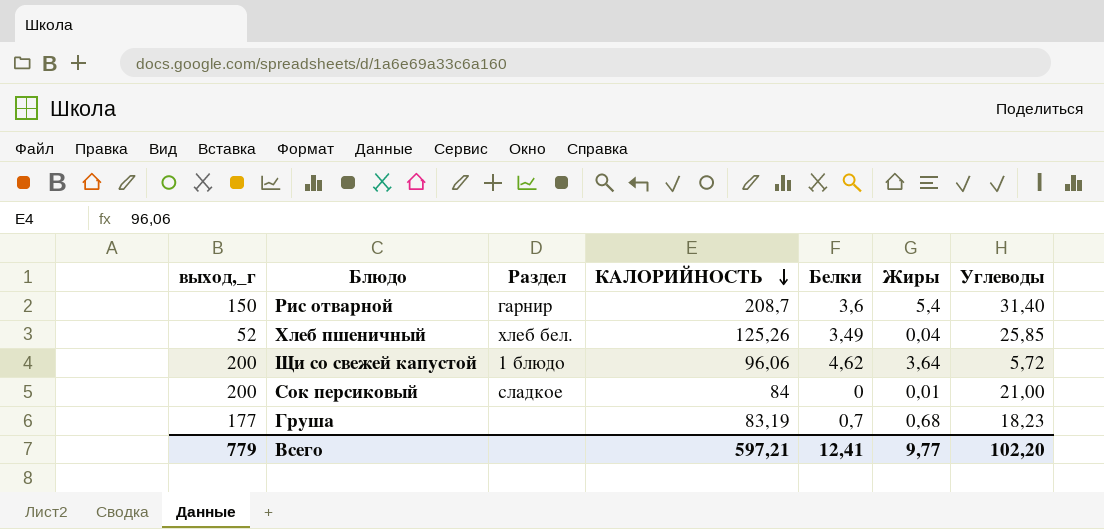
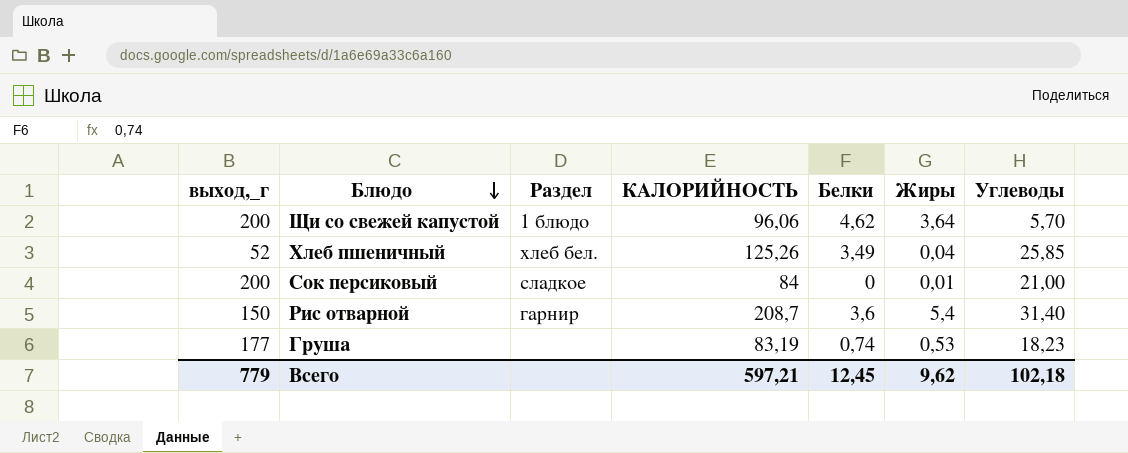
row order: КАЛОРИЙНОСТЬ descending -> Блюдо descending
Щи со свежей капустой | Углеводы: 5,72 -> 5,70
Груша | Белки: 0,7 -> 0,74
Груша | Жиры: 0,68 -> 0,53
Всего | Белки: 12,41 -> 12,45
Всего | Жиры: 9,77 -> 9,62
Всего | Углеводы: 102,20 -> 102,18

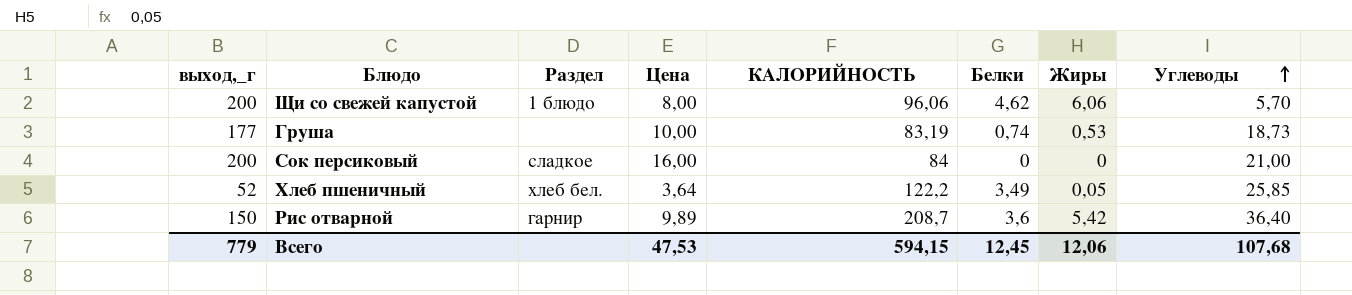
row order: Блюдо descending -> Углеводы ascending
column Цена | position: none -> 4
Щи со свежей капустой | Жиры: 3,64 -> 6,06
Груша | Углеводы: 18,23 -> 18,73
Сок персиковый | Жиры: 0,01 -> 0
Хлеб пшеничный | КАЛОРИЙНОСТЬ: 125,26 -> 122,2
Хлеб пшеничный | Жиры: 0,04 -> 0,05
Рис отварной | Жиры: 5,4 -> 5,42
Рис отварной | Углеводы: 31,40 -> 36,40
Всего | КАЛОРИЙНОСТЬ: 597,21 -> 594,15
Всего | Жиры: 9,62 -> 12,06
Всего | Углеводы: 102,18 -> 107,68

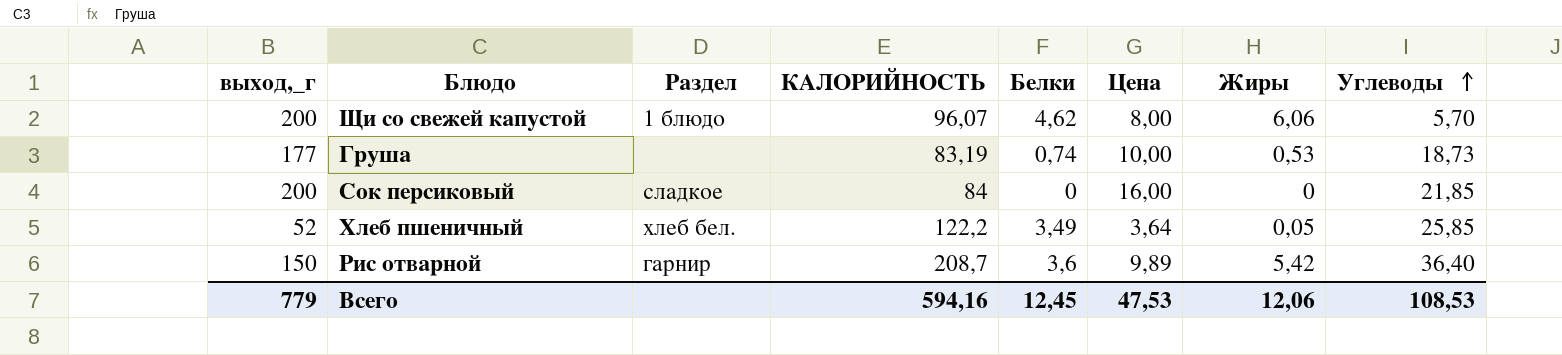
column Цена | position: 4 -> 6
Щи со свежей капустой | КАЛОРИЙНОСТЬ: 96,06 -> 96,07
Сок персиковый | Углеводы: 21,00 -> 21,85
Всего | КАЛОРИЙНОСТЬ: 594,15 -> 594,16
Всего | Углеводы: 107,68 -> 108,53

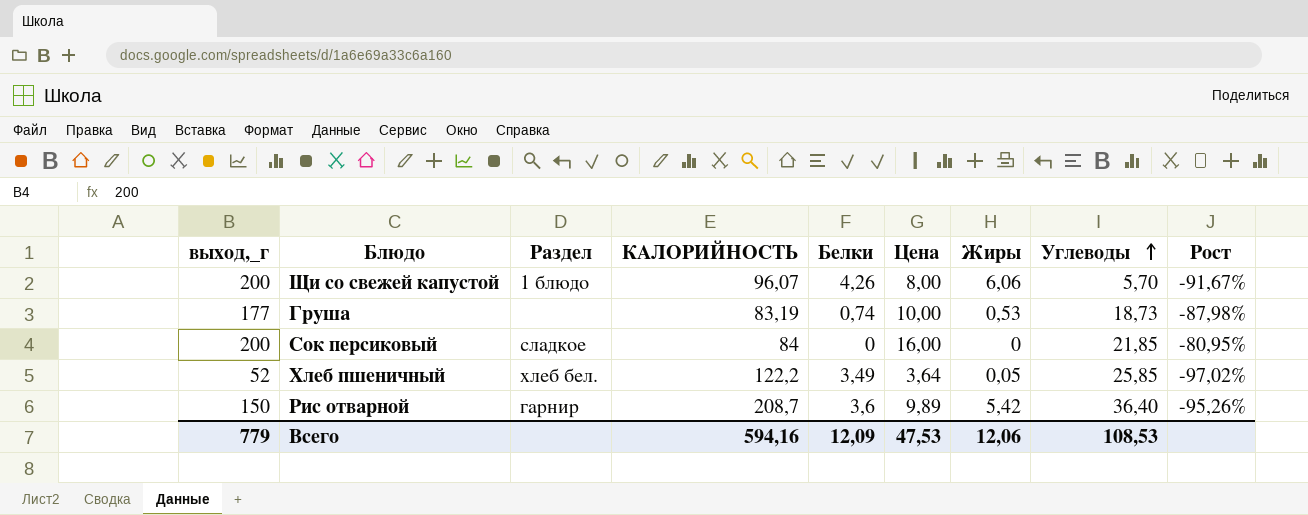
column Рост | formula: none -> ([Цена] - [КАЛОРИЙНОСТЬ]) / [КАЛОРИЙНОСТЬ]
Щи со свежей капустой | Белки: 4,62 -> 4,26
Всего | Белки: 12,45 -> 12,09

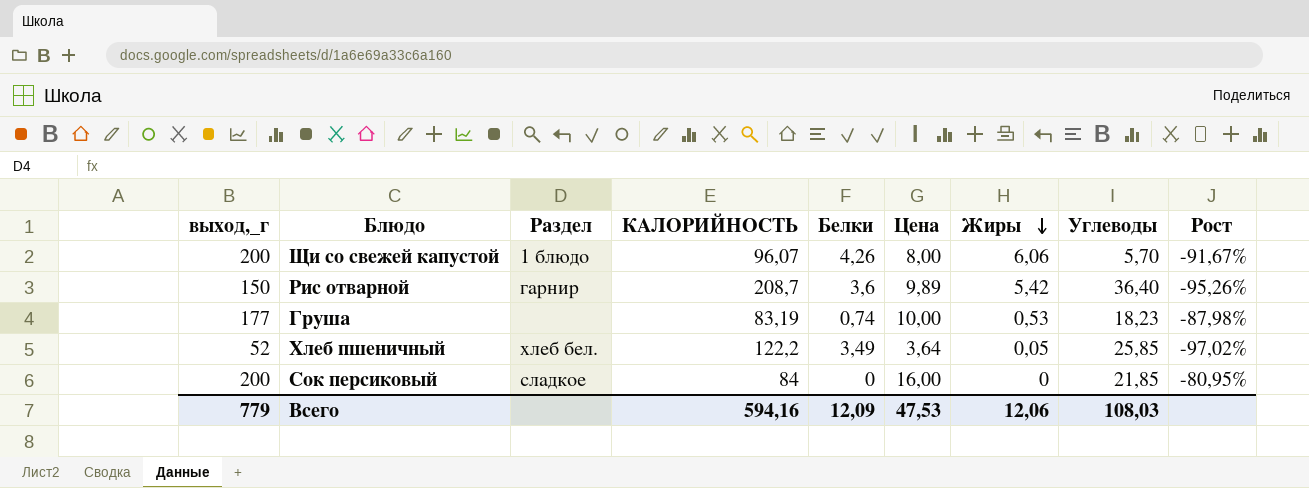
row order: Углеводы ascending -> Жиры descending
Груша | Углеводы: 18,73 -> 18,23
Всего | Углеводы: 108,53 -> 108,03

